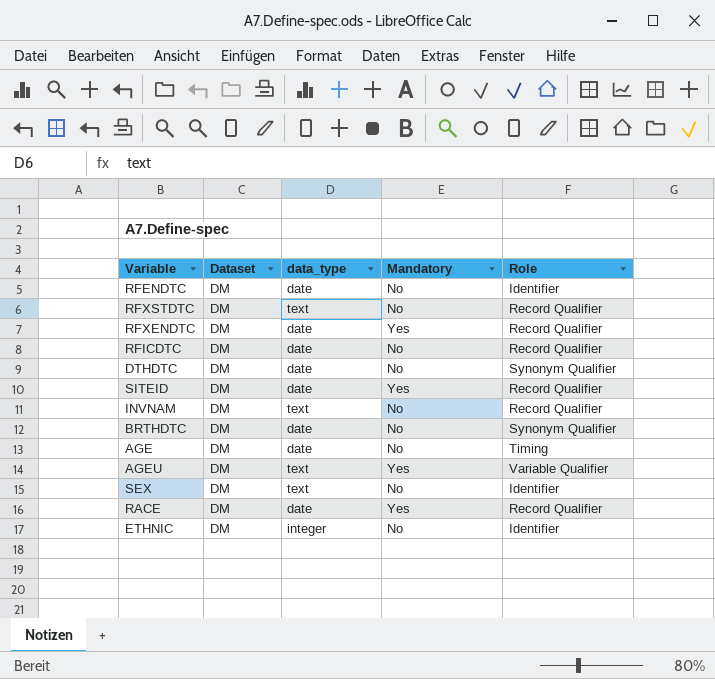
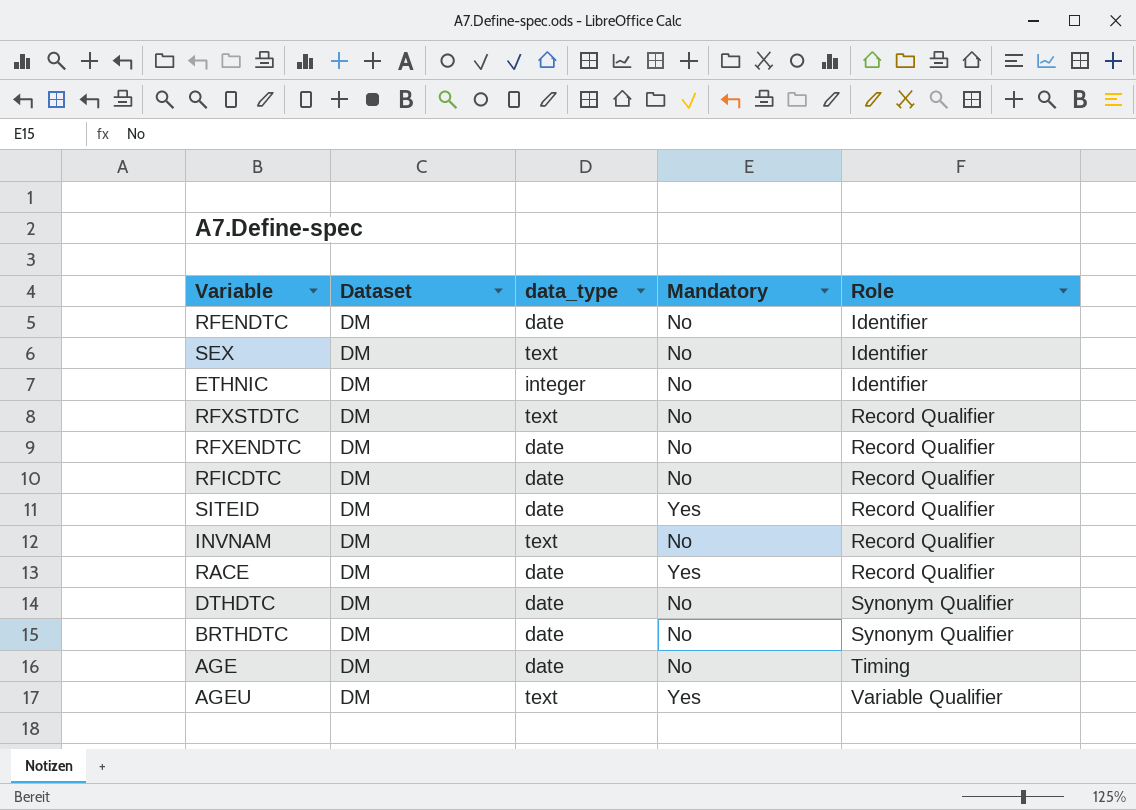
row order: none -> Role ascending
RFXENDTC | Mandatory: Yes -> No

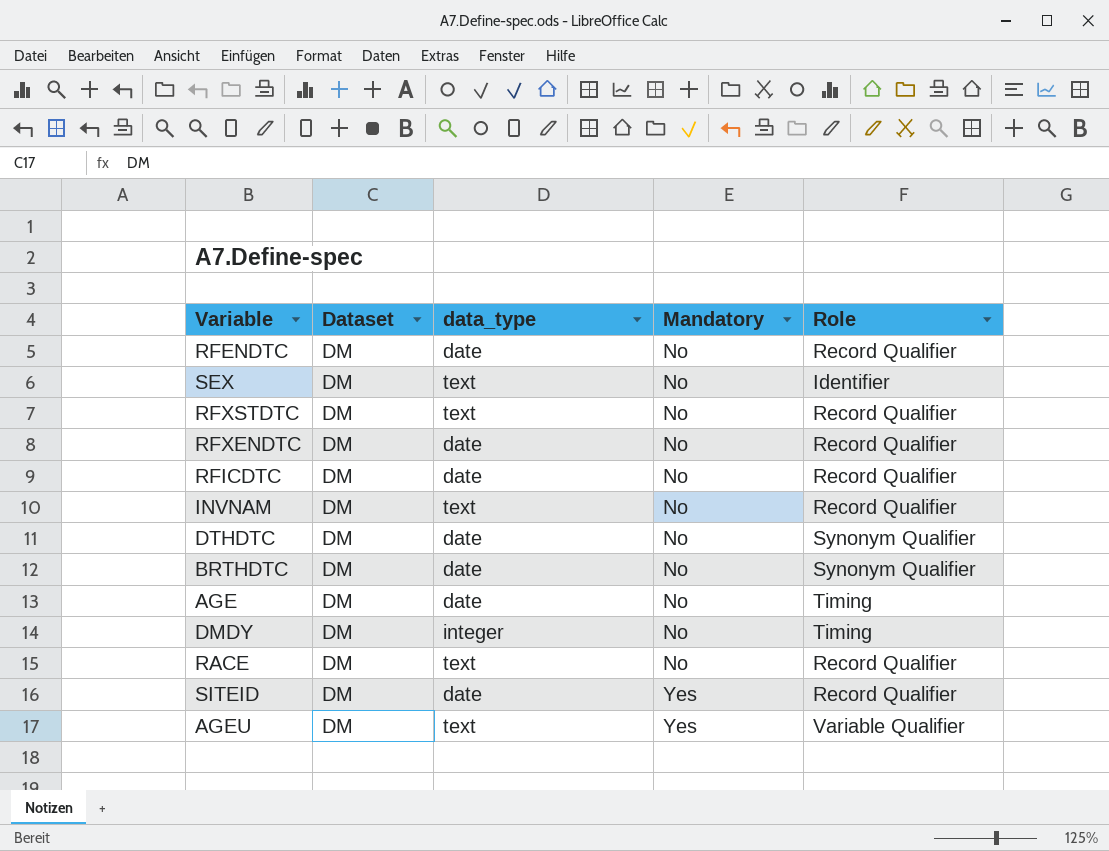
row order: Role ascending -> Mandatory ascending
row ETHNIC: DM | integer | No | Identifier -> none
RFENDTC | Role: Identifier -> Record Qualifier
row DMDY: none -> DM | integer | No | Timing
RACE | data_type: date -> text
RACE | Mandatory: Yes -> No

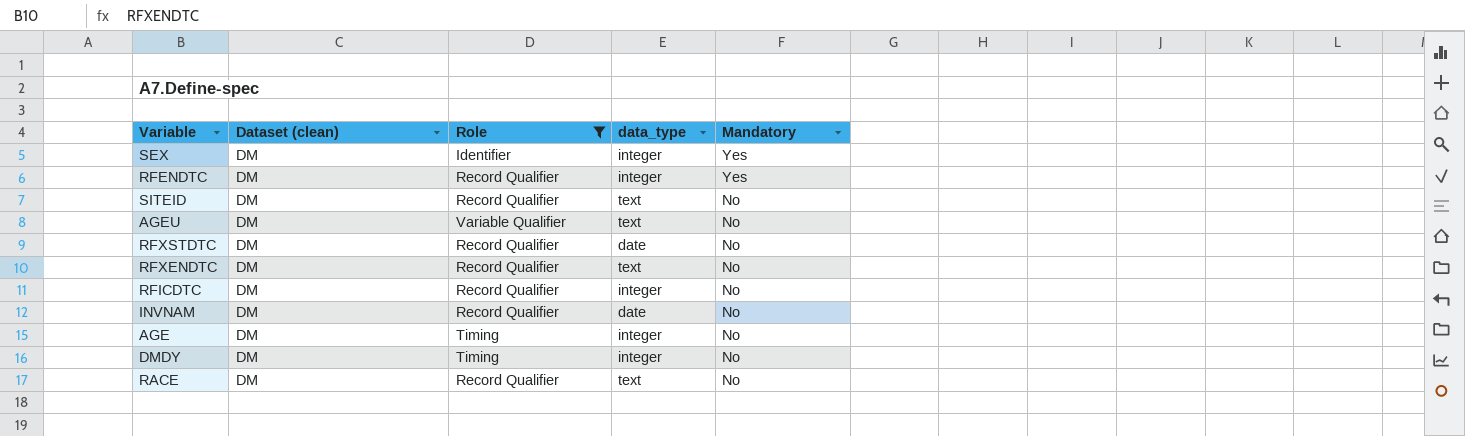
filter: none -> Role != Synonym Qualifier
row order: Mandatory ascending -> Mandatory descending
column name: Dataset -> Dataset (clean)
column Role | position: 5 -> 3
SEX | data_type: text -> integer
SEX | Mandatory: No -> Yes
RFENDTC | data_type: date -> integer
RFENDTC | Mandatory: No -> Yes
SITEID | data_type: date -> text
SITEID | Mandatory: Yes -> No
AGEU | Mandatory: Yes -> No
RFXSTDTC | data_type: text -> date
RFXENDTC | data_type: date -> text
RFICDTC | data_type: date -> integer
INVNAM | data_type: text -> date
AGE | data_type: date -> integer

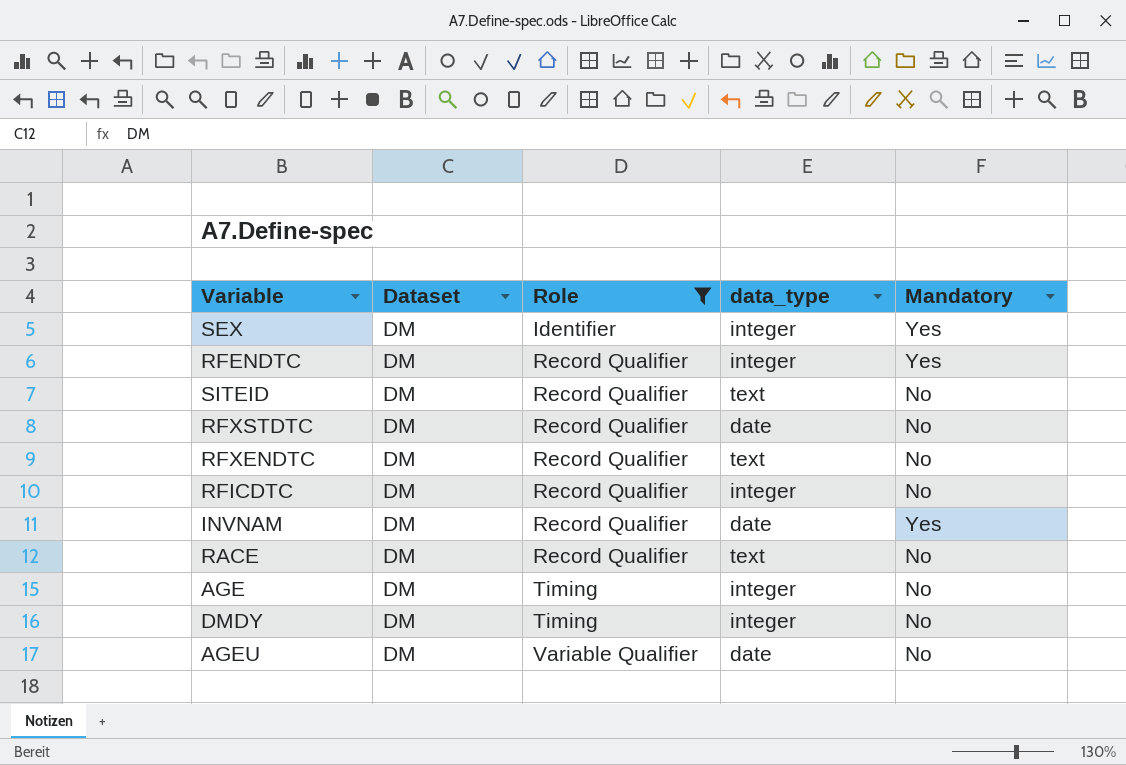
row order: Mandatory descending -> Role ascending
column name: Dataset (clean) -> Dataset
INVNAM | Mandatory: No -> Yes
AGEU | data_type: text -> date

